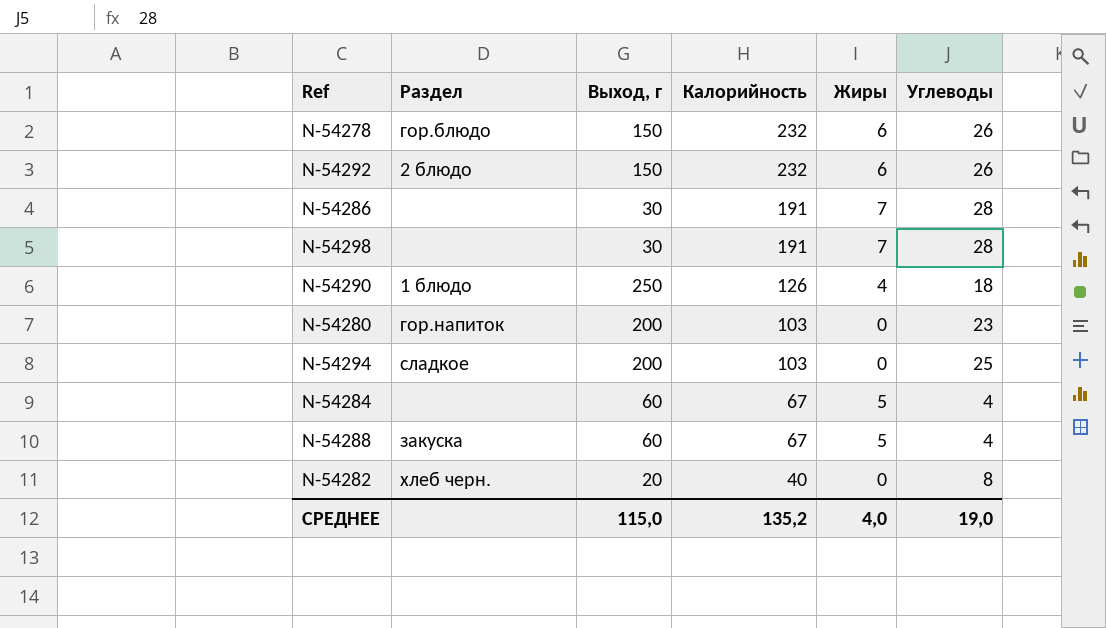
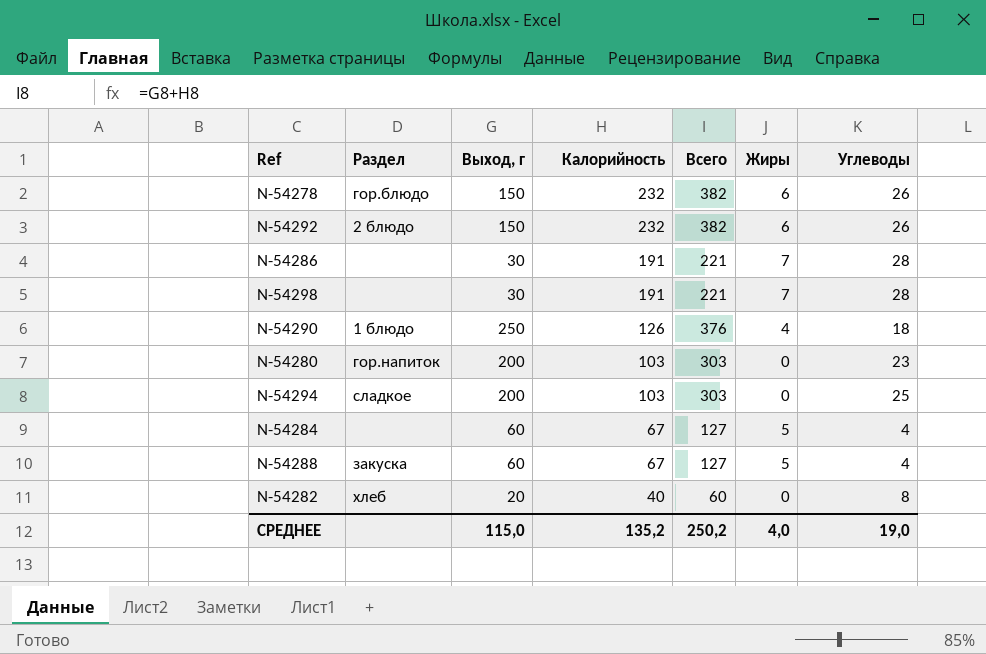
column Всего | formula: none -> [Выход, г] + [Калорийность]
N-54282 | Раздел: хлеб черн. -> хлеб

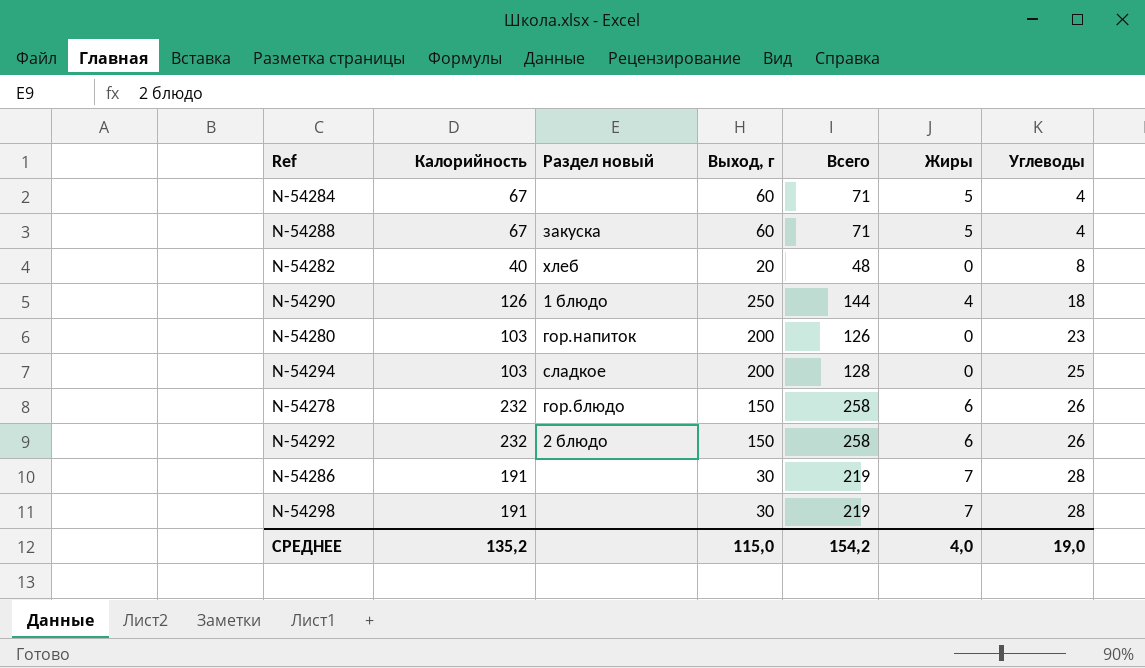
row order: Калорийность descending -> Углеводы ascending
column Калорийность | position: 4 -> 2
column name: Раздел -> Раздел новый
column Всего | formula: [Выход, г] + [Калорийность] -> [Калорийность] + [Углеводы]
СРЕДНЕЕ | Всего: 250,2 -> 154,2

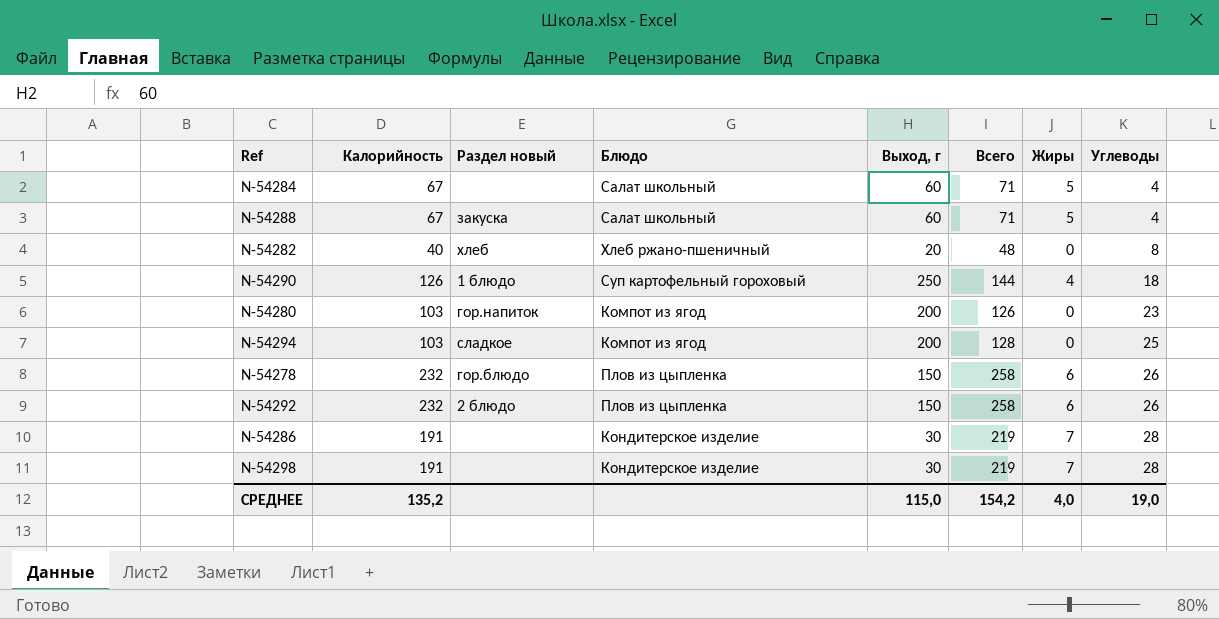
column Блюдо | position: none -> 4

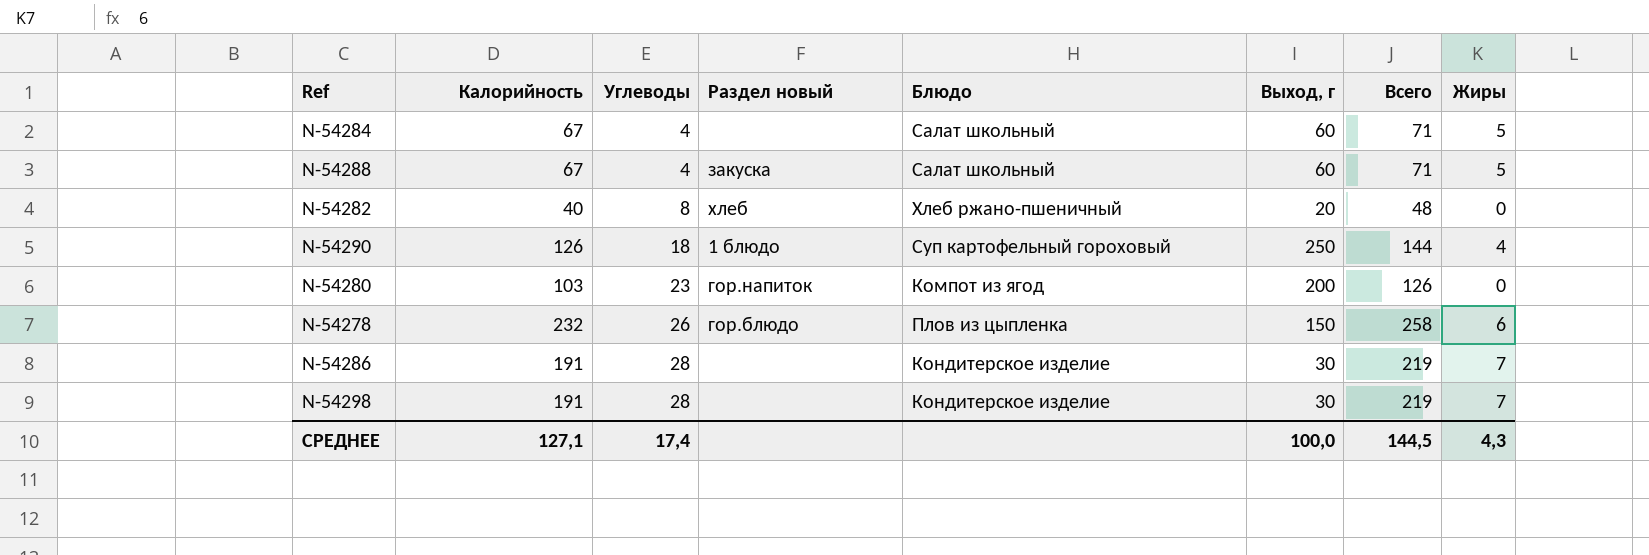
column Углеводы | position: 8 -> 3
row N-54294: 103 | сладкое | Компот из ягод | 200 | 128 | 0 | 25 -> none
row N-54292: 232 | 2 блюдо | Плов из цыпленка | 150 | 258 | 6 | 26 -> none
СРЕДНЕЕ | Калорийность: 135,2 -> 127,1
СРЕДНЕЕ | Углеводы: 19,0 -> 17,4
СРЕДНЕЕ | Выход, г: 115,0 -> 100,0
СРЕДНЕЕ | Всего: 154,2 -> 144,5
СРЕДНЕЕ | Жиры: 4,0 -> 4,3

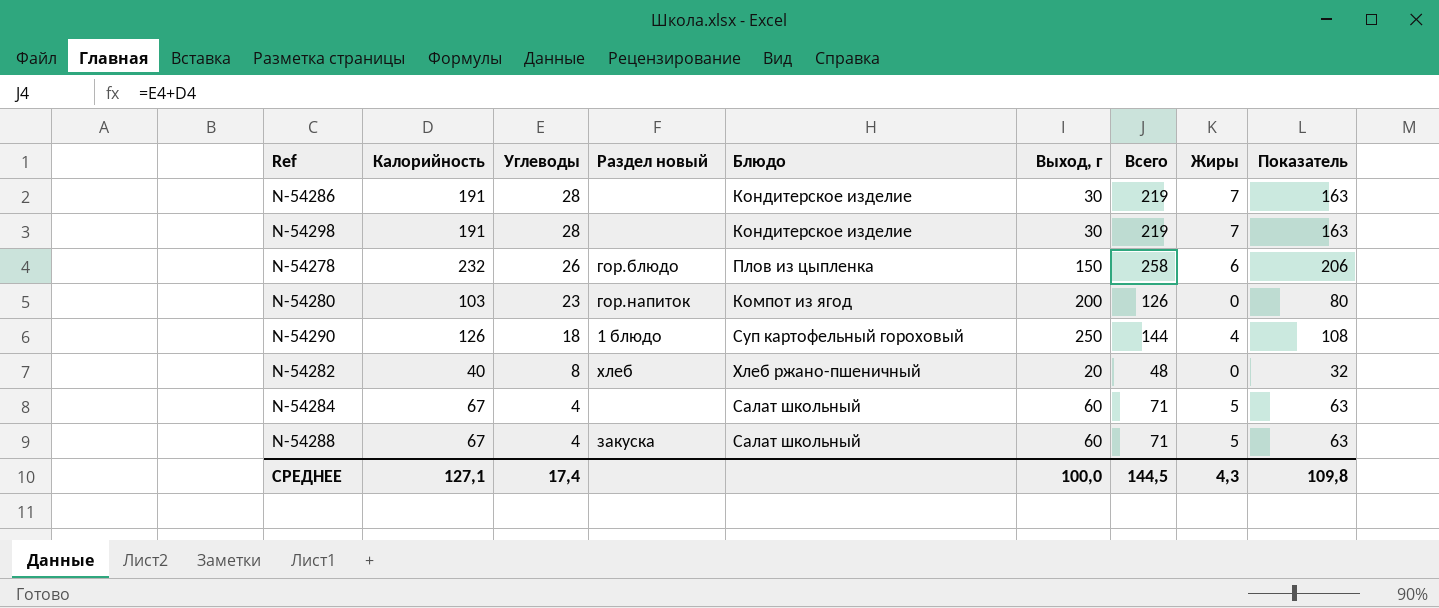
row order: Углеводы ascending -> Углеводы descending
column Показатель | formula: none -> [Калорийность] - [Углеводы]

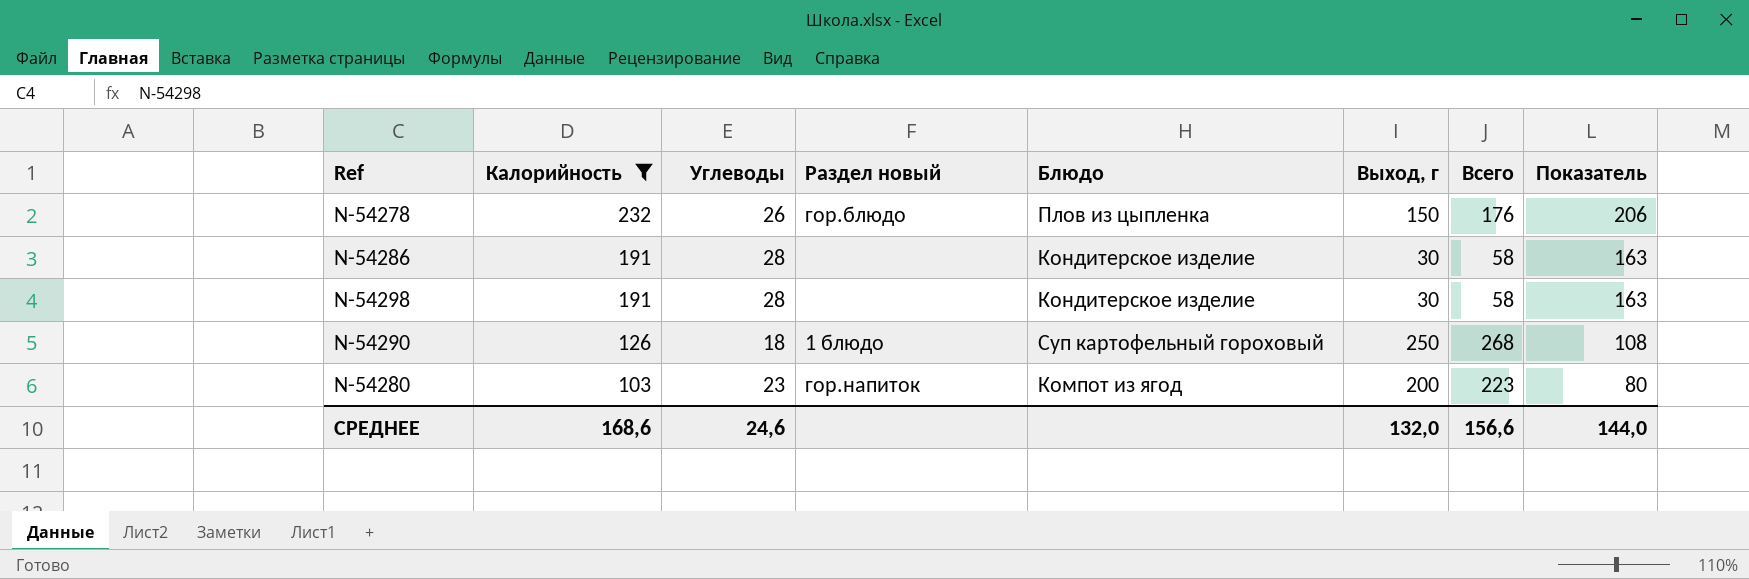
filter: none -> Калорийность >= 103
row order: Углеводы descending -> Калорийность descending
column Жиры | position: 8 -> none
column Всего | formula: [Калорийность] + [Углеводы] -> [Углеводы] + [Выход, г]
СРЕДНЕЕ | Калорийность: 127,1 -> 168,6
СРЕДНЕЕ | Углеводы: 17,4 -> 24,6
СРЕДНЕЕ | Выход, г: 100,0 -> 132,0
СРЕДНЕЕ | Всего: 144,5 -> 156,6
СРЕДНЕЕ | Показатель: 109,8 -> 144,0

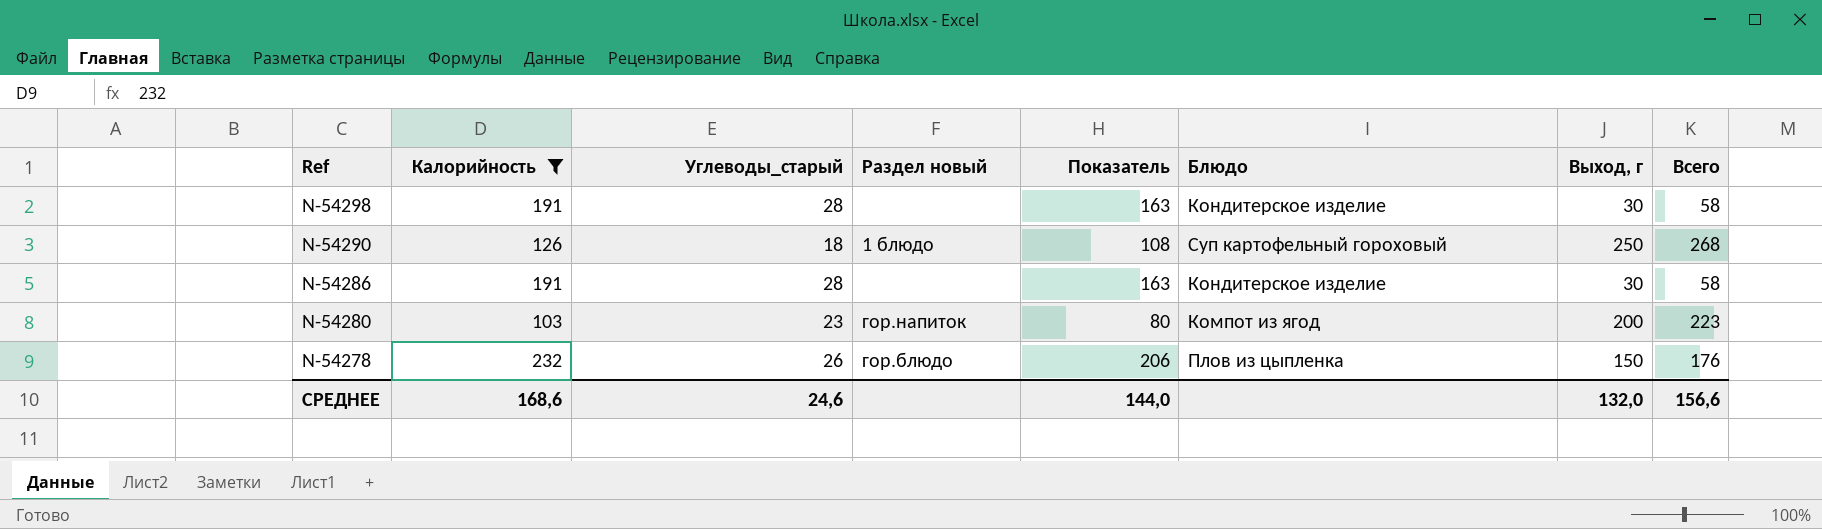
row order: Калорийность descending -> Ref descending
column name: Углеводы -> Углеводы_старый
column Показатель | position: 8 -> 5

